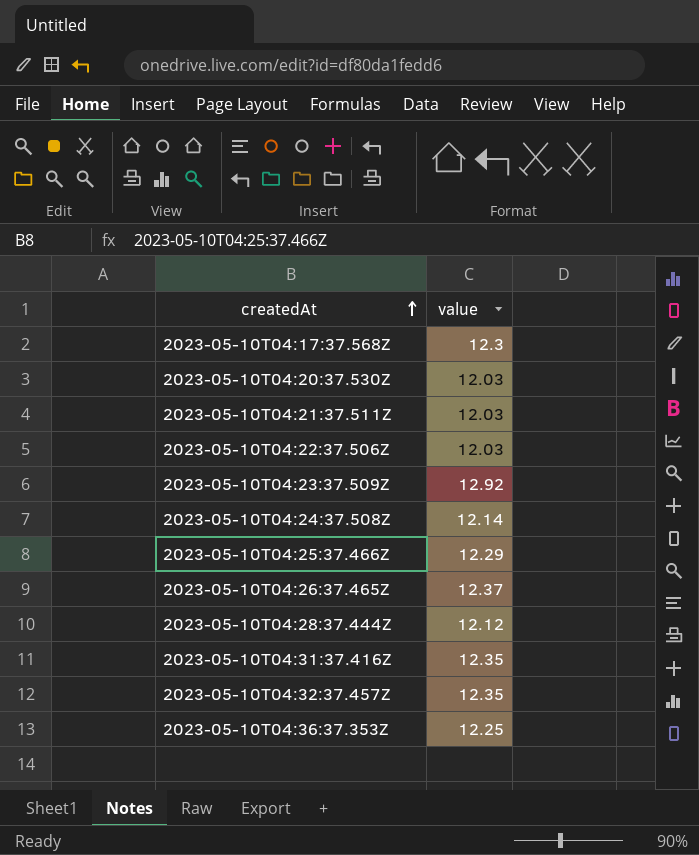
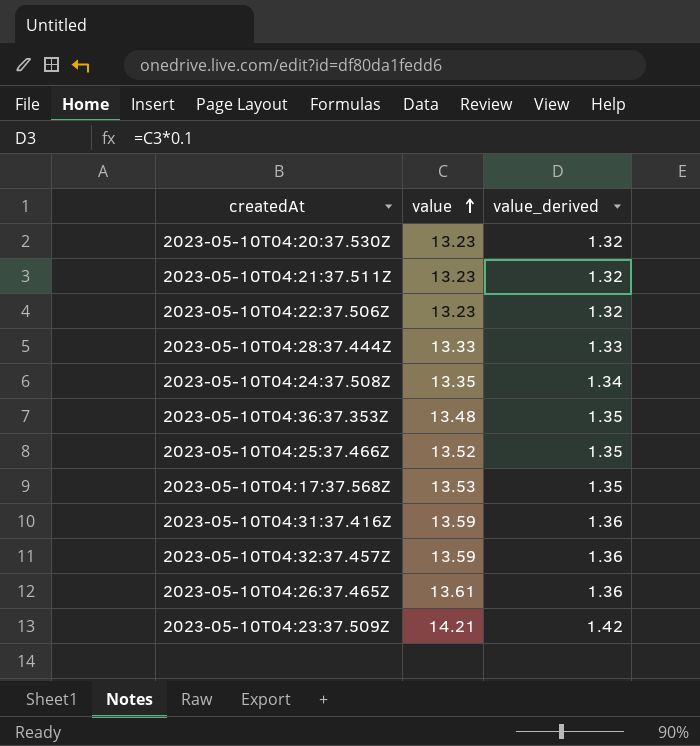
row order: createdAt ascending -> value ascending
column value_derived | formula: none -> [value] * 0.1
2023-05-10T04:20:37.530Z | value: 12.03 -> 13.23
2023-05-10T04:21:37.511Z | value: 12.03 -> 13.23
2023-05-10T04:22:37.506Z | value: 12.03 -> 13.23
2023-05-10T04:28:37.444Z | value: 12.12 -> 13.33
2023-05-10T04:24:37.508Z | value: 12.14 -> 13.35
2023-05-10T04:36:37.353Z | value: 12.25 -> 13.48
2023-05-10T04:25:37.466Z | value: 12.29 -> 13.52
2023-05-10T04:17:37.568Z | value: 12.3 -> 13.53
2023-05-10T04:31:37.416Z | value: 12.35 -> 13.59
2023-05-10T04:32:37.457Z | value: 12.35 -> 13.59
2023-05-10T04:26:37.465Z | value: 12.37 -> 13.61
2023-05-10T04:23:37.509Z | value: 12.92 -> 14.21

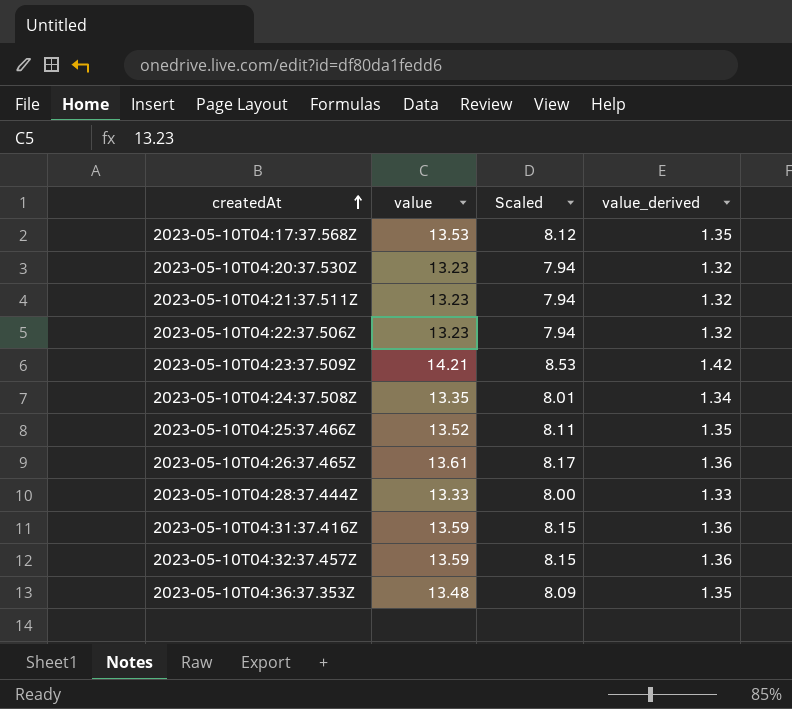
row order: value ascending -> createdAt ascending
column Scaled | formula: none -> [value] * 0.6

